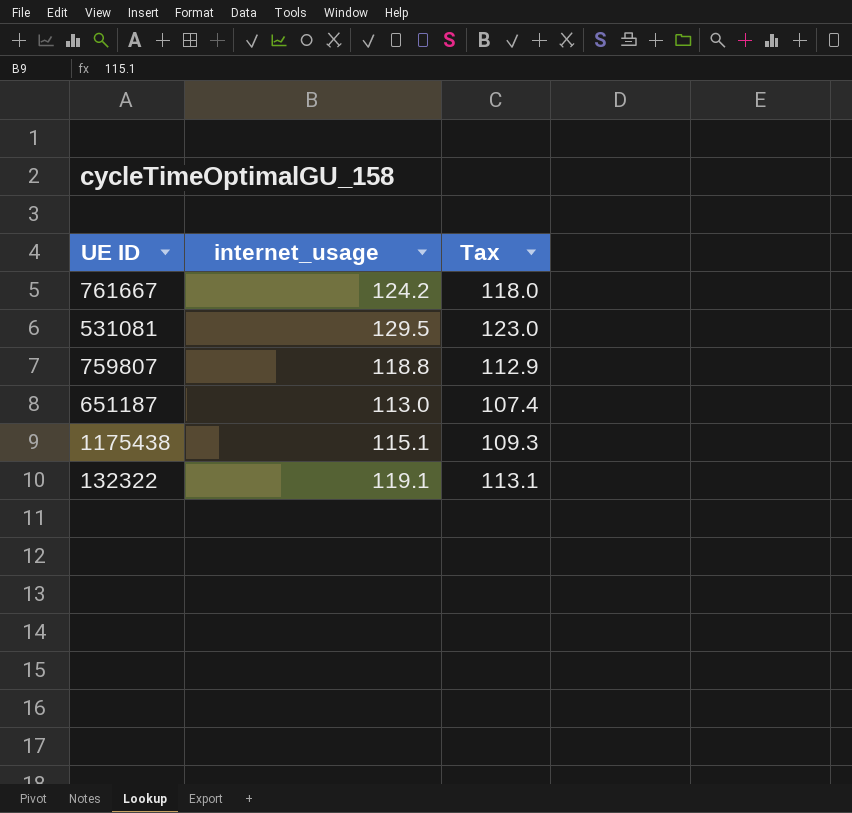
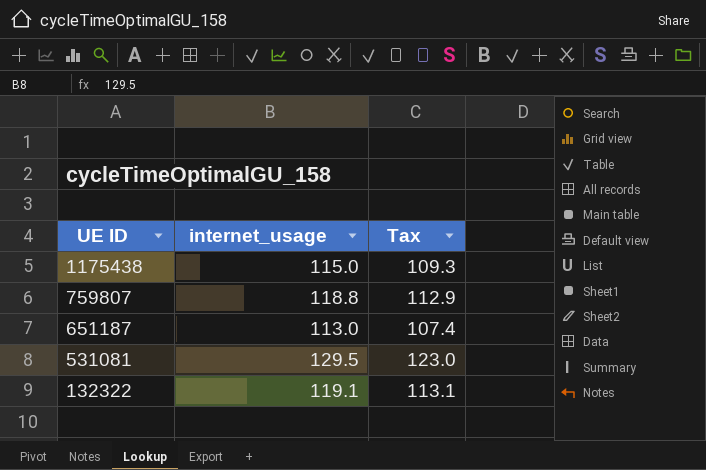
row order: none -> UE ID descending
row 761667: 124.2 | 118.0 -> none
1175438 | internet_usage: 115.1 -> 115.0

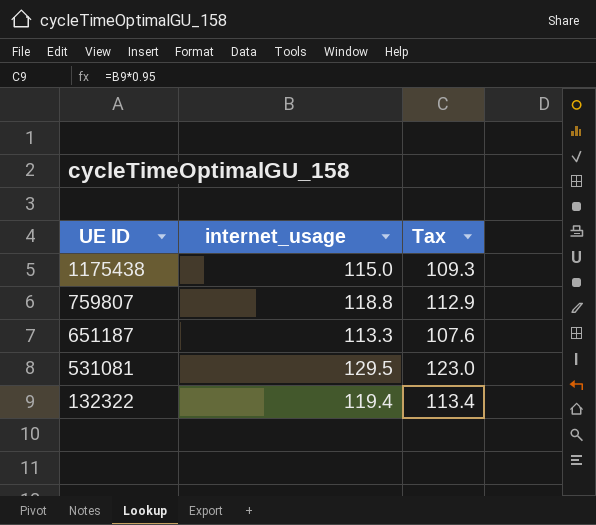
651187 | internet_usage: 113.0 -> 113.3
651187 | Tax: 107.4 -> 107.6
132322 | internet_usage: 119.1 -> 119.4
132322 | Tax: 113.1 -> 113.4

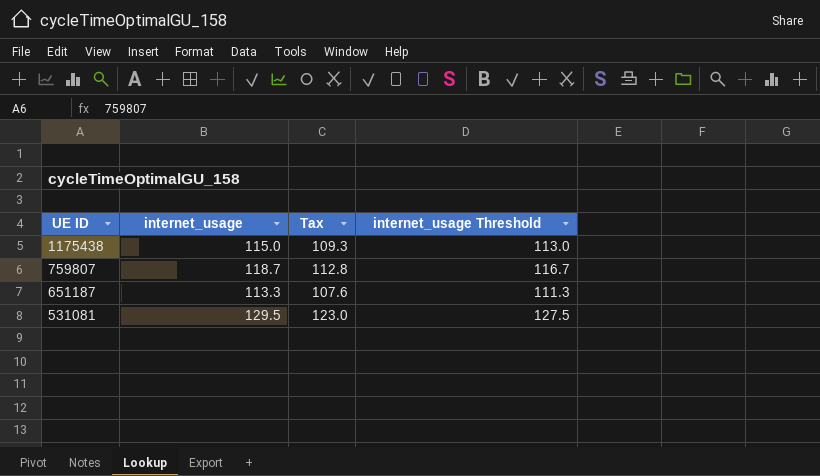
column internet_usage Threshold | formula: none -> [internet_usage] - 2
row 132322: 119.4 | 113.4 -> none
759807 | internet_usage: 118.8 -> 118.7
759807 | Tax: 112.9 -> 112.8

